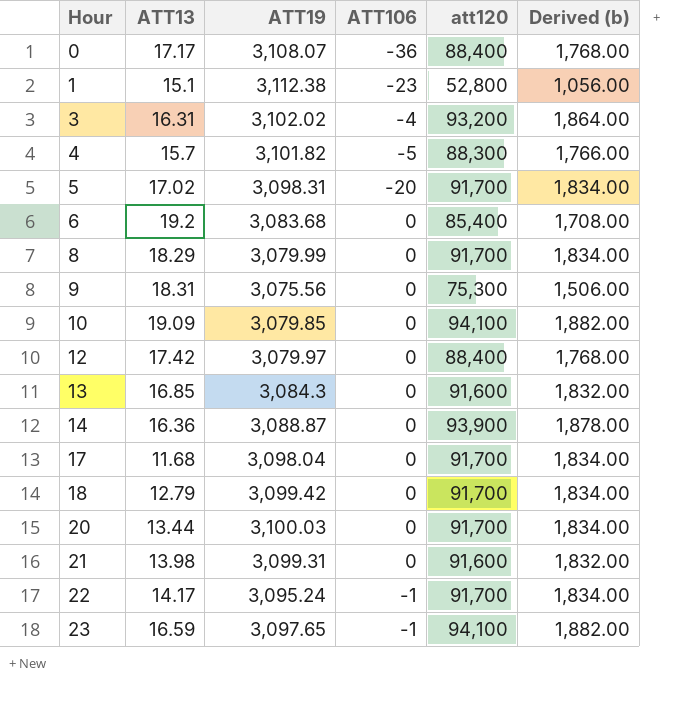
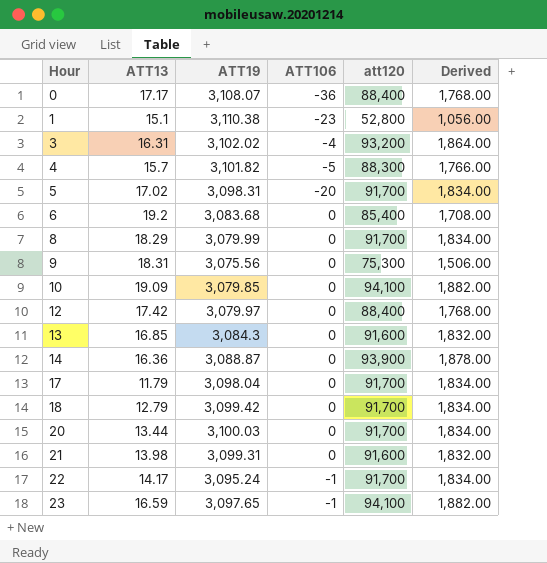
column name: Derived (b) -> Derived
1 | ATT19: 3,112.38 -> 3,110.38
17 | ATT13: 11.68 -> 11.79

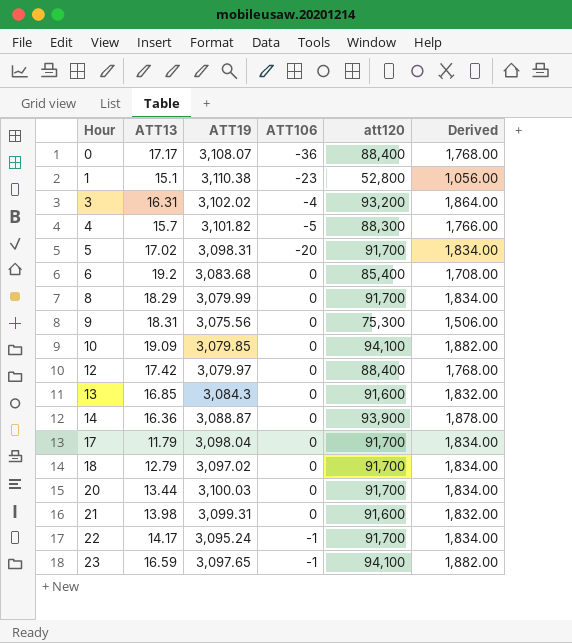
18 | ATT19: 3,099.42 -> 3,097.02

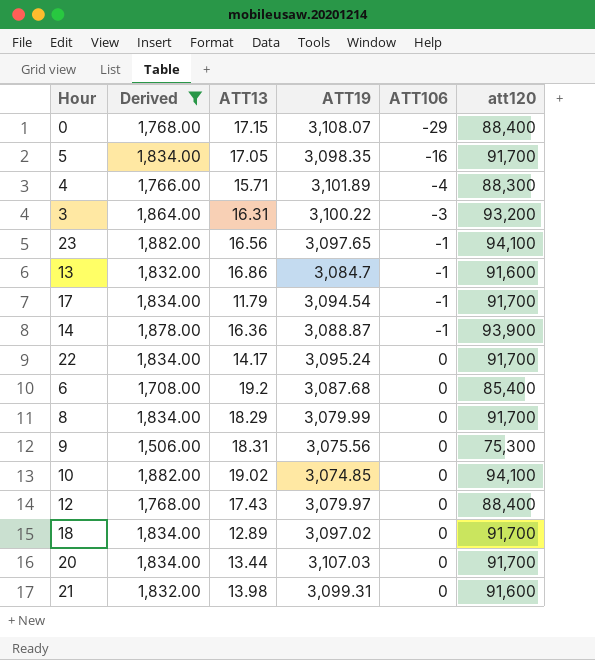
filter: none -> Derived != 1,056.00
row order: Hour ascending -> ATT106 ascending
column Derived | position: 6 -> 2
0 | ATT13: 17.17 -> 17.15
0 | ATT106: -36 -> -29
5 | ATT13: 17.02 -> 17.05
5 | ATT19: 3,098.31 -> 3,098.35
5 | ATT106: -20 -> -16
4 | ATT13: 15.7 -> 15.71
4 | ATT19: 3,101.82 -> 3,101.89
4 | ATT106: -5 -> -4
3 | ATT19: 3,102.02 -> 3,100.22
3 | ATT106: -4 -> -3
23 | ATT13: 16.59 -> 16.56
13 | ATT13: 16.85 -> 16.86
13 | ATT19: 3,084.3 -> 3,084.7
13 | ATT106: 0 -> -1
17 | ATT19: 3,098.04 -> 3,094.54
17 | ATT106: 0 -> -1
14 | ATT106: 0 -> -1
22 | ATT106: -1 -> 0
6 | ATT19: 3,083.68 -> 3,087.68
10 | ATT13: 19.09 -> 19.02
10 | ATT19: 3,079.85 -> 3,074.85
12 | ATT13: 17.42 -> 17.43
18 | ATT13: 12.79 -> 12.89
20 | ATT19: 3,100.03 -> 3,107.03

